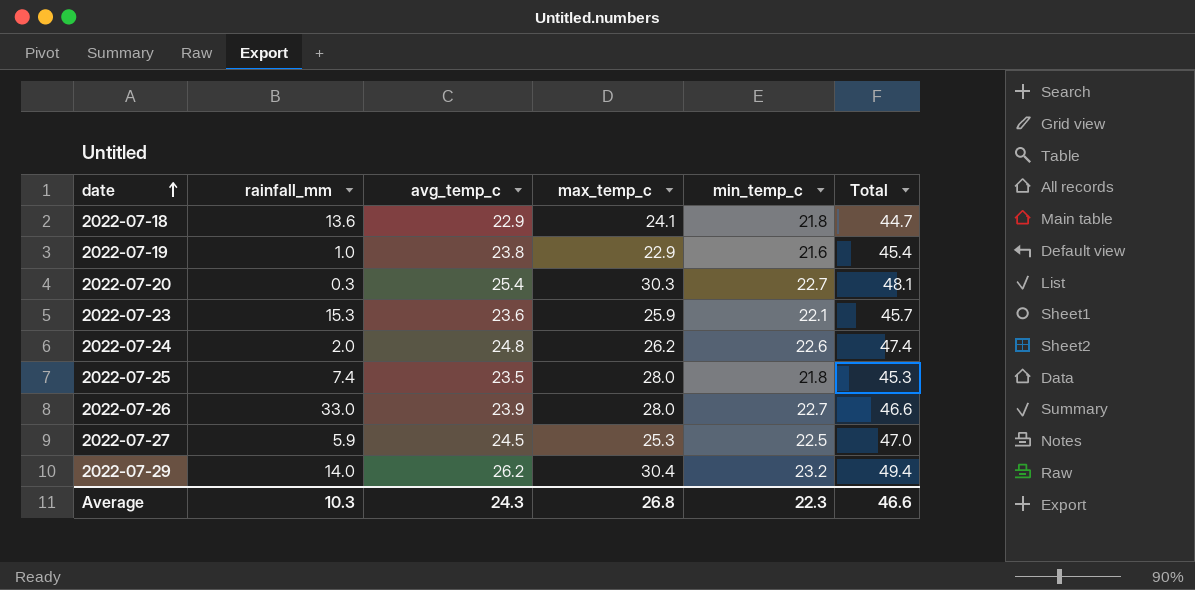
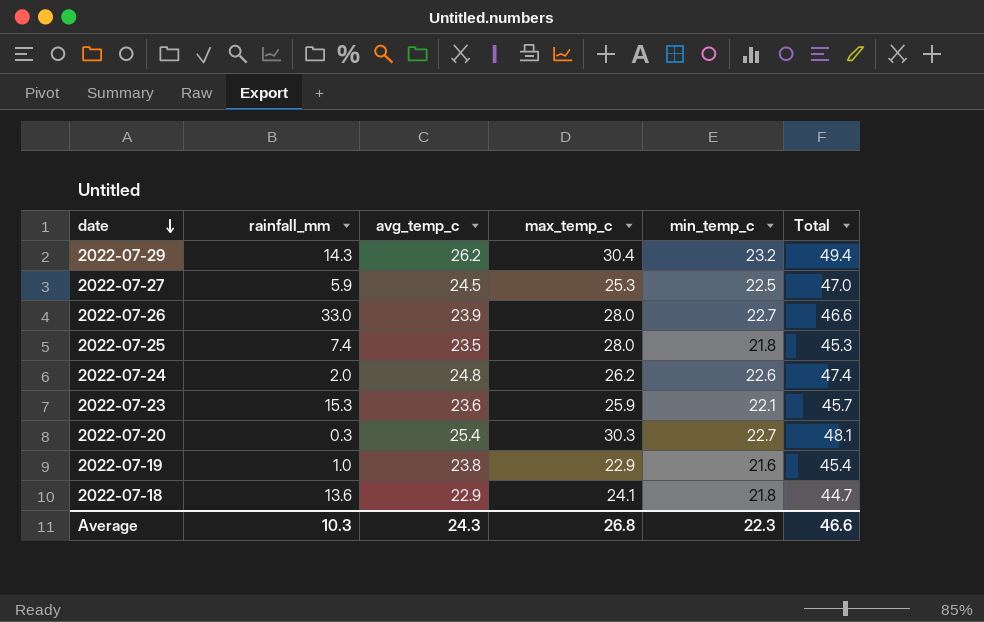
row order: date ascending -> date descending
2022-07-29 | rainfall_mm: 14.0 -> 14.3

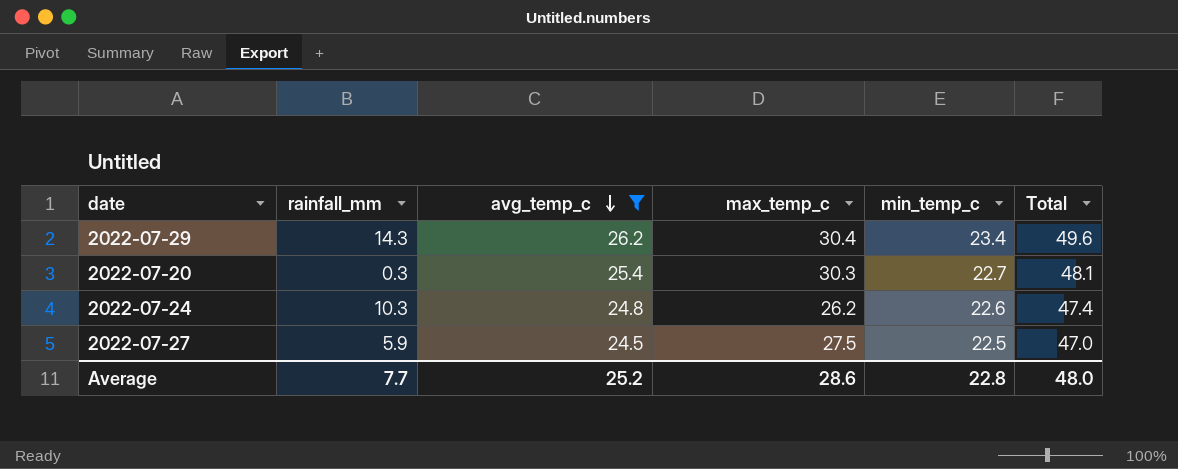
filter: none -> avg_temp_c >= 24.5
row order: date descending -> avg_temp_c descending
2022-07-29 | min_temp_c: 23.2 -> 23.4
2022-07-29 | Total: 49.4 -> 49.6
2022-07-24 | rainfall_mm: 2.0 -> 10.3
2022-07-27 | max_temp_c: 25.3 -> 27.5
Average | rainfall_mm: 10.3 -> 7.7
Average | avg_temp_c: 24.3 -> 25.2
Average | max_temp_c: 26.8 -> 28.6
Average | min_temp_c: 22.3 -> 22.8
Average | Total: 46.6 -> 48.0

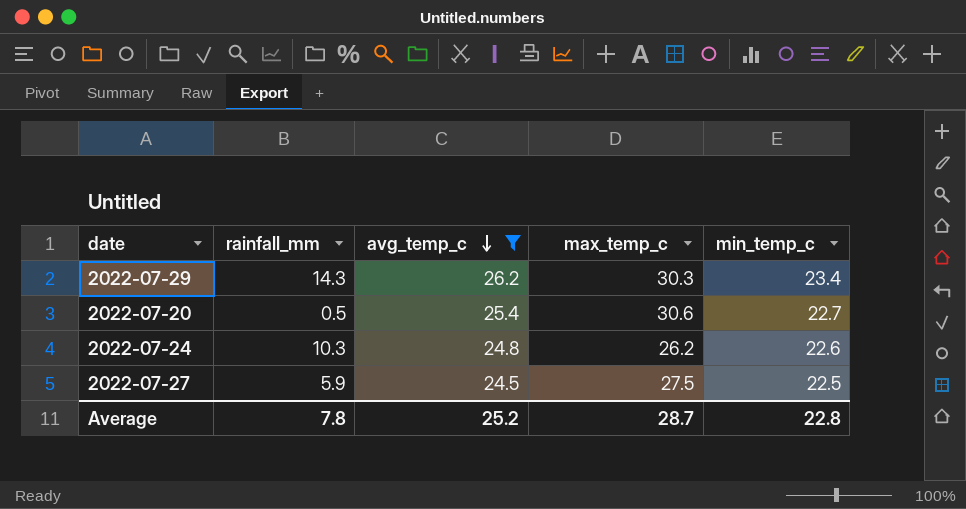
column Total | formula: [avg_temp_c] + [min_temp_c] -> none
2022-07-29 | max_temp_c: 30.4 -> 30.3
2022-07-20 | rainfall_mm: 0.3 -> 0.5
2022-07-20 | max_temp_c: 30.3 -> 30.6
Average | rainfall_mm: 7.7 -> 7.8
Average | max_temp_c: 28.6 -> 28.7

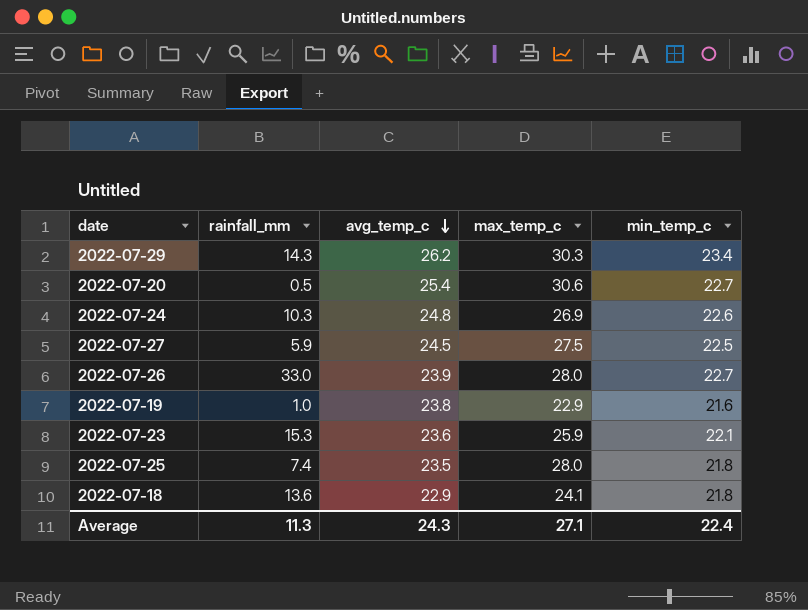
filter: avg_temp_c >= 24.5 -> none
2022-07-24 | max_temp_c: 26.2 -> 26.9
Average | rainfall_mm: 7.8 -> 11.3
Average | avg_temp_c: 25.2 -> 24.3
Average | max_temp_c: 28.7 -> 27.1
Average | min_temp_c: 22.8 -> 22.4

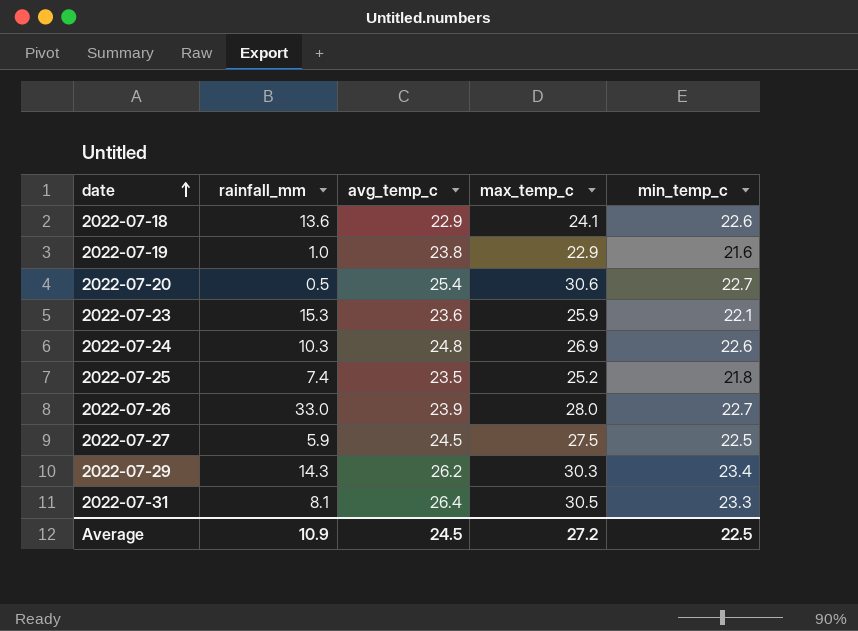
row order: avg_temp_c descending -> date ascending
2022-07-18 | min_temp_c: 21.8 -> 22.6
2022-07-25 | max_temp_c: 28.0 -> 25.2
row 2022-07-31: none -> 8.1 | 26.4 | 30.5 | 23.3
Average | rainfall_mm: 11.3 -> 10.9
Average | avg_temp_c: 24.3 -> 24.5
Average | max_temp_c: 27.1 -> 27.2
Average | min_temp_c: 22.4 -> 22.5

